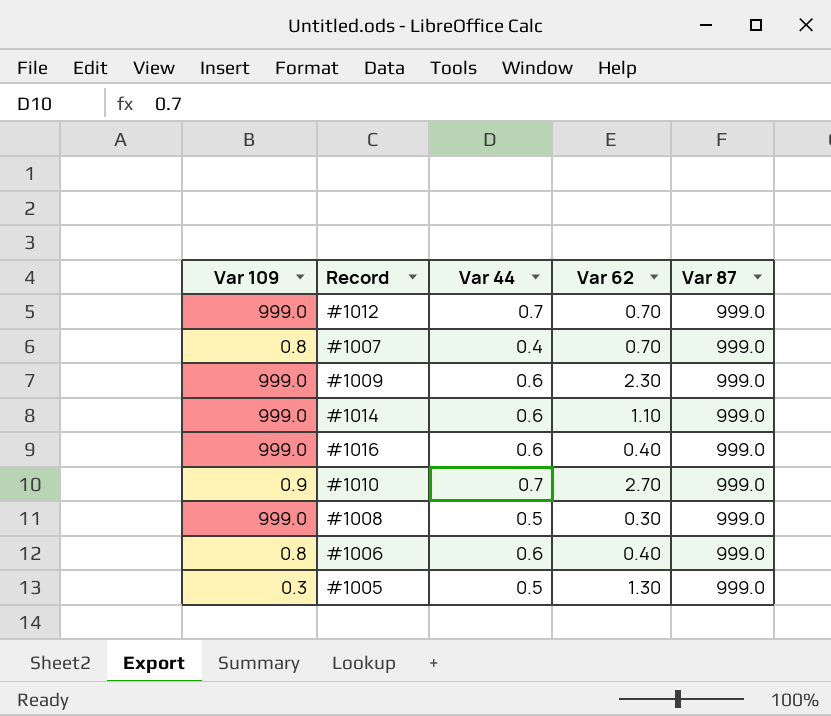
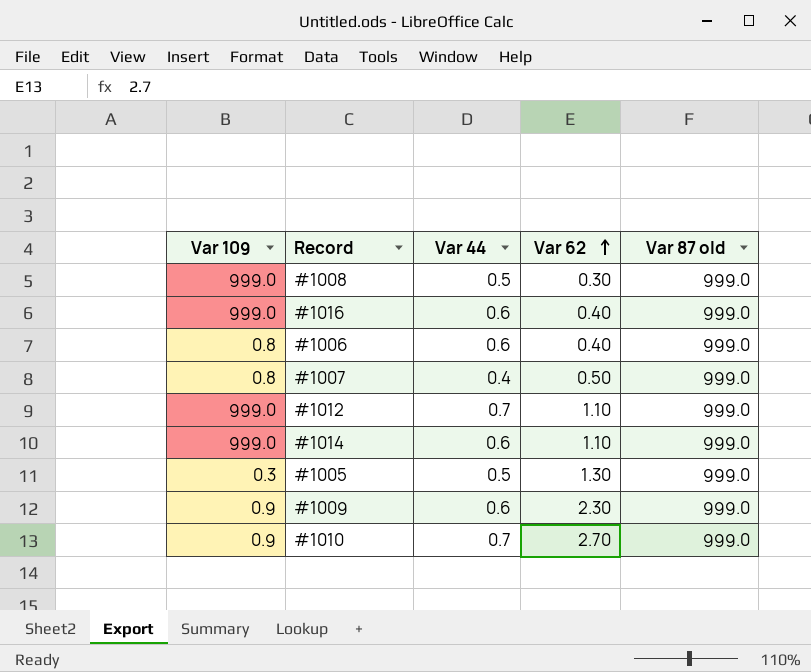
row order: none -> Var 62 ascending
column name: Var 87 -> Var 87 old
#1007 | Var 62: 0.70 -> 0.50
#1012 | Var 62: 0.70 -> 1.10
#1009 | Var 109: 999.0 -> 0.9

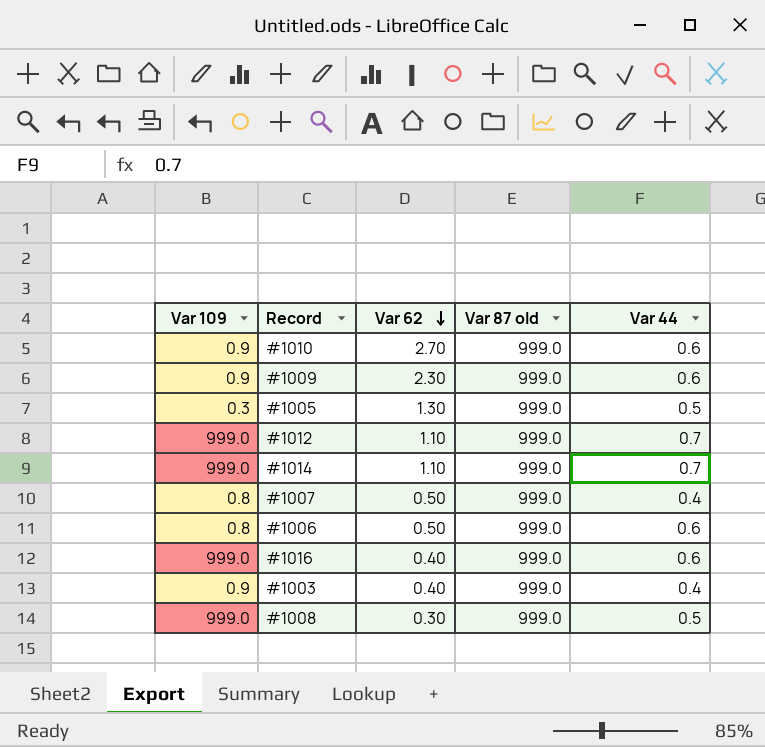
row order: Var 62 ascending -> Var 62 descending
column Var 44 | position: 3 -> 5
#1010 | Var 44: 0.7 -> 0.6
#1014 | Var 44: 0.6 -> 0.7
#1006 | Var 62: 0.40 -> 0.50
row #1003: none -> 0.9 | 0.40 | 999.0 | 0.4

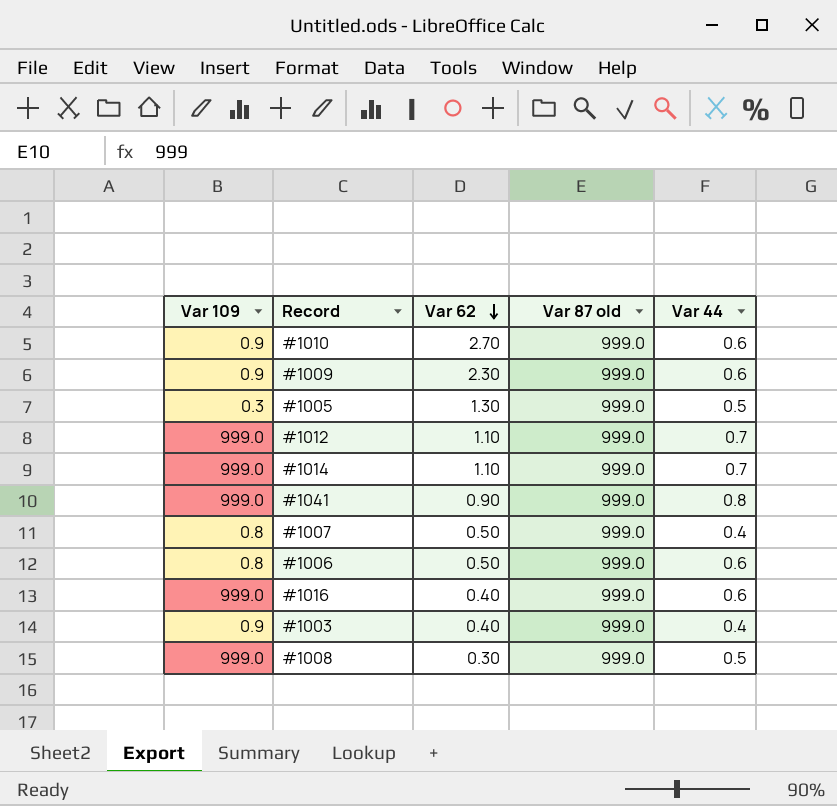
row #1041: none -> 999.0 | 0.90 | 999.0 | 0.8

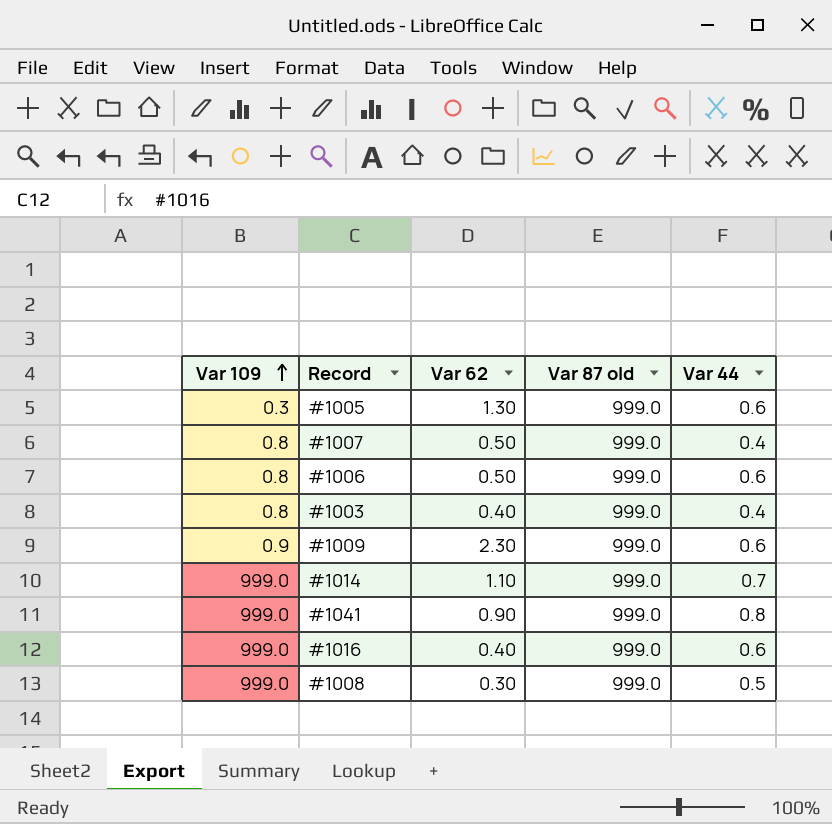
row order: Var 62 descending -> Var 109 ascending
row #1010: 0.9 | 2.70 | 999.0 | 0.6 -> none
row #1012: 999.0 | 1.10 | 999.0 | 0.7 -> none
#1005 | Var 44: 0.5 -> 0.6
#1003 | Var 109: 0.9 -> 0.8

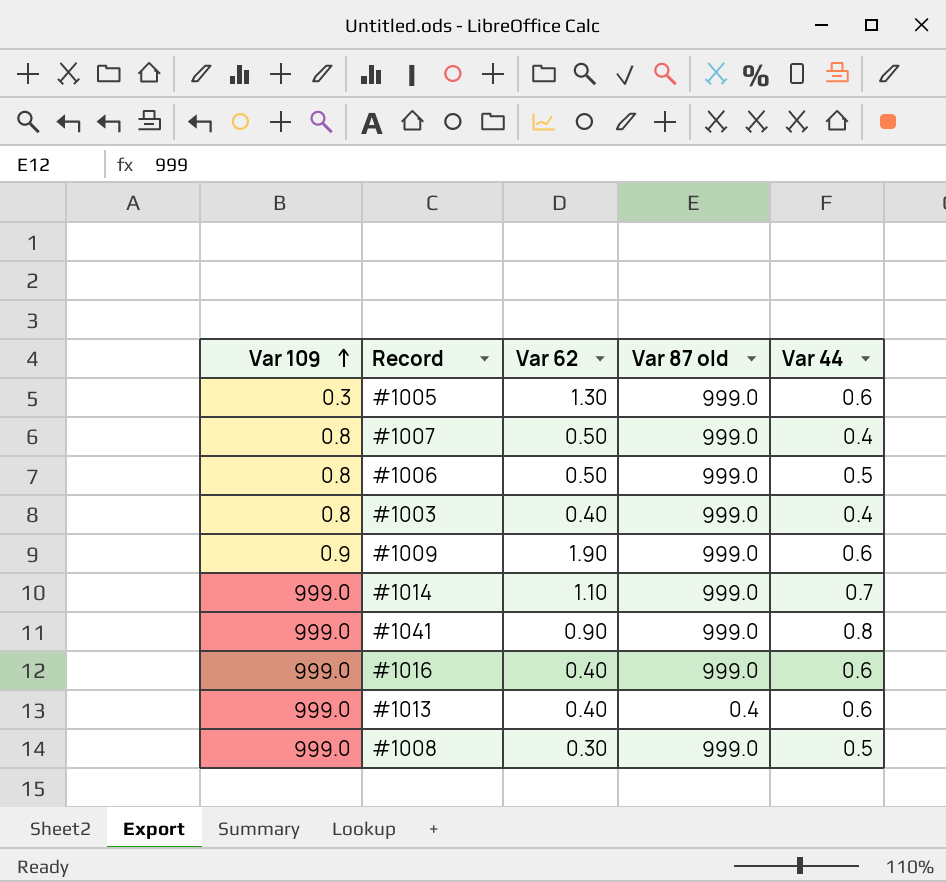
#1006 | Var 44: 0.6 -> 0.5
#1009 | Var 62: 2.30 -> 1.90
row #1013: none -> 999.0 | 0.40 | 0.4 | 0.6

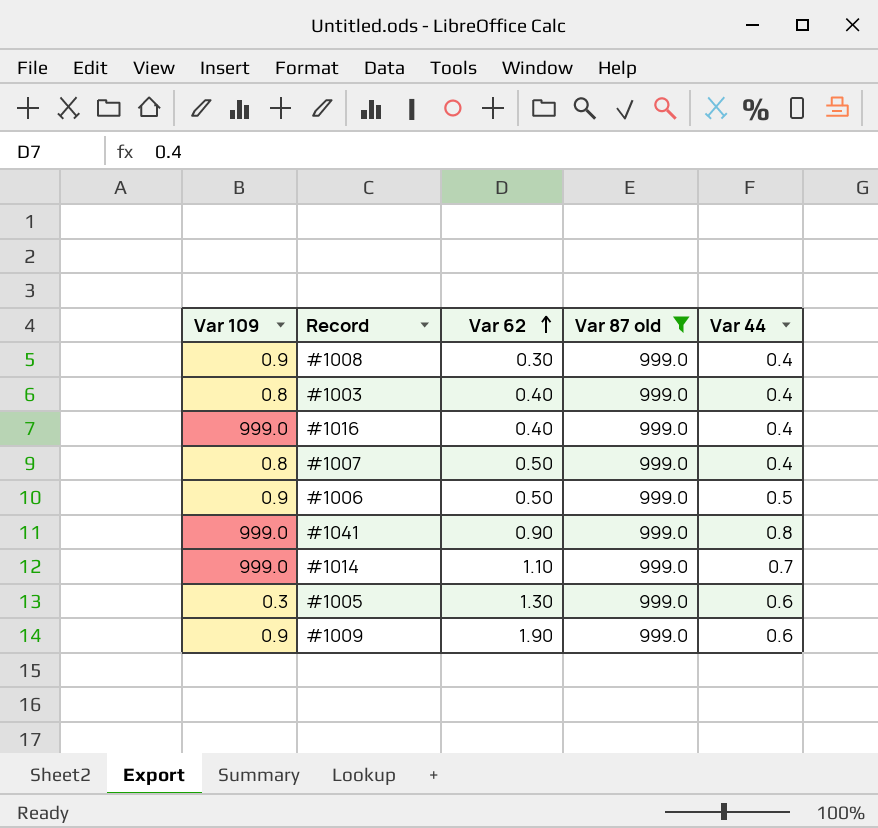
filter: none -> Var 87 old = 999.0
row order: Var 109 ascending -> Var 62 ascending
#1008 | Var 109: 999.0 -> 0.9
#1008 | Var 44: 0.5 -> 0.4
#1016 | Var 44: 0.6 -> 0.4
#1006 | Var 109: 0.8 -> 0.9

